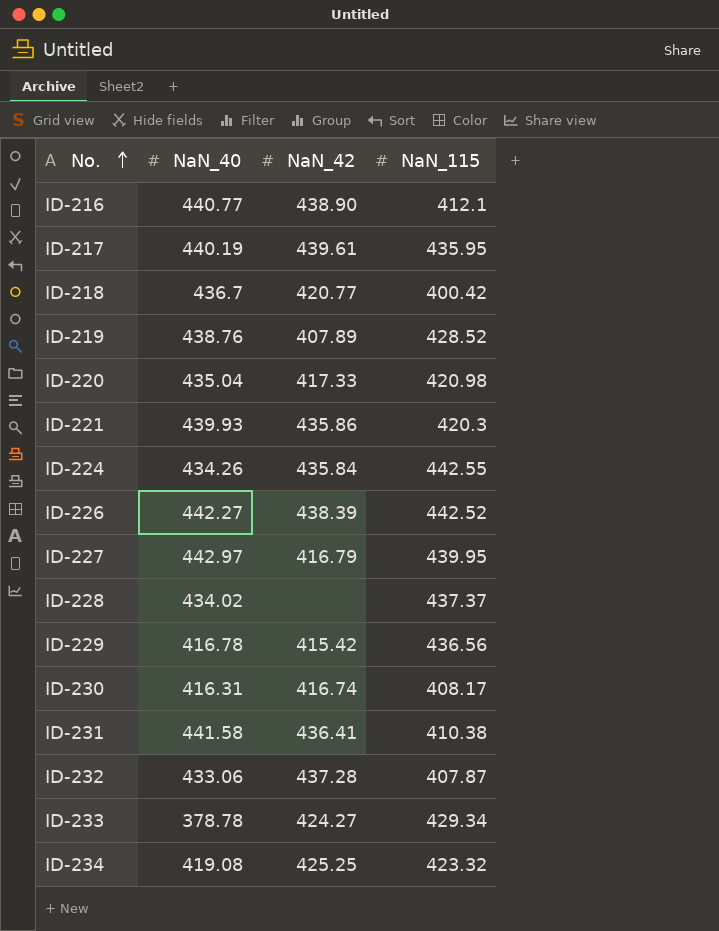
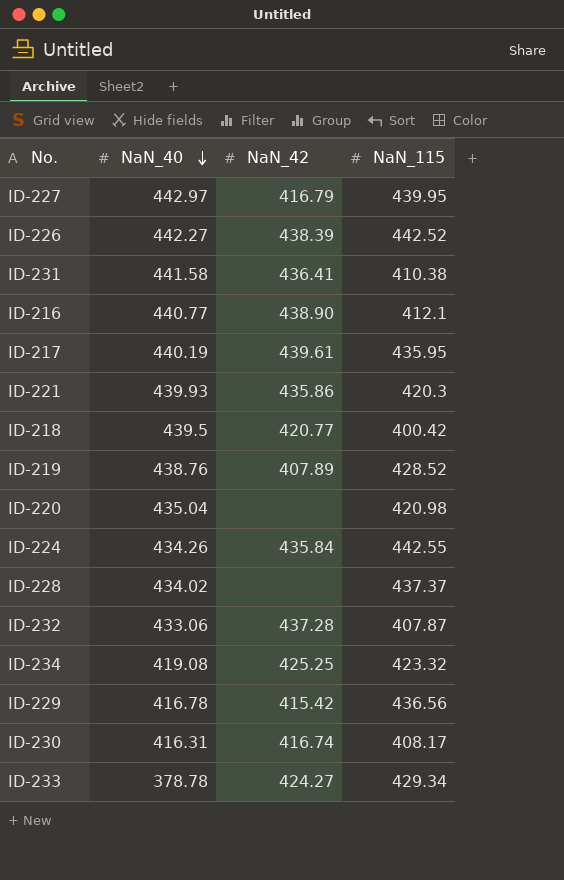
row order: No. ascending -> NaN_40 descending
ID-218 | NaN_40: 436.7 -> 439.5
ID-220 | NaN_42: 417.33 -> none

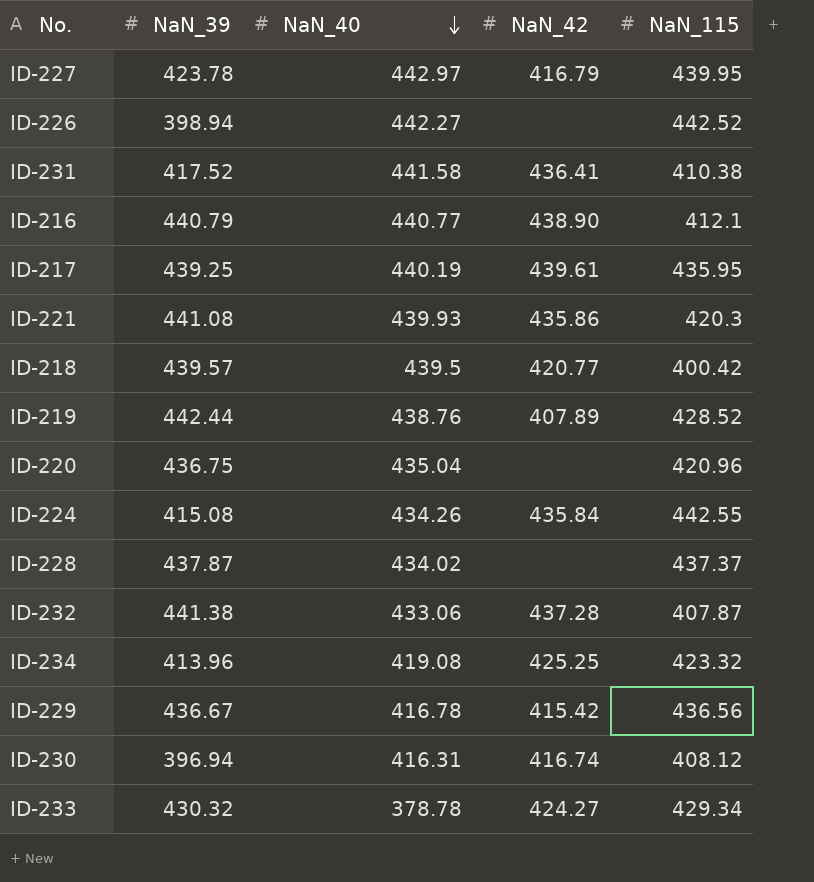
column NaN_39 | position: none -> 2
ID-226 | NaN_42: 438.39 -> none
ID-220 | NaN_115: 420.98 -> 420.96
ID-230 | NaN_115: 408.17 -> 408.12

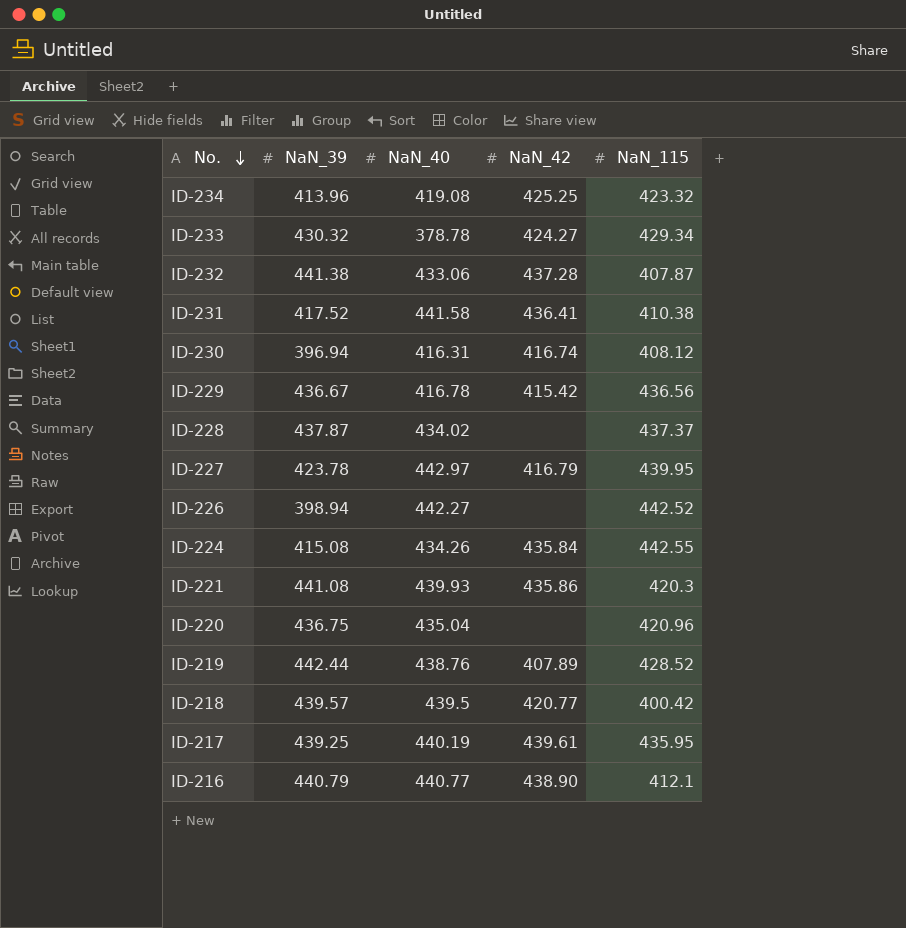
row order: NaN_40 descending -> No. descending

